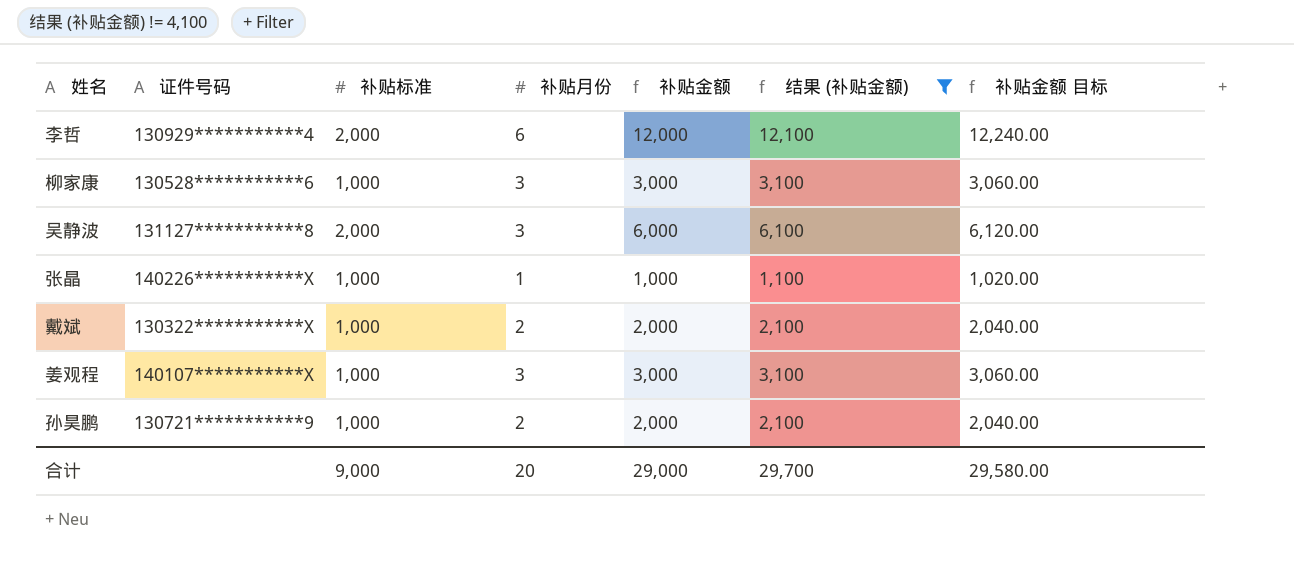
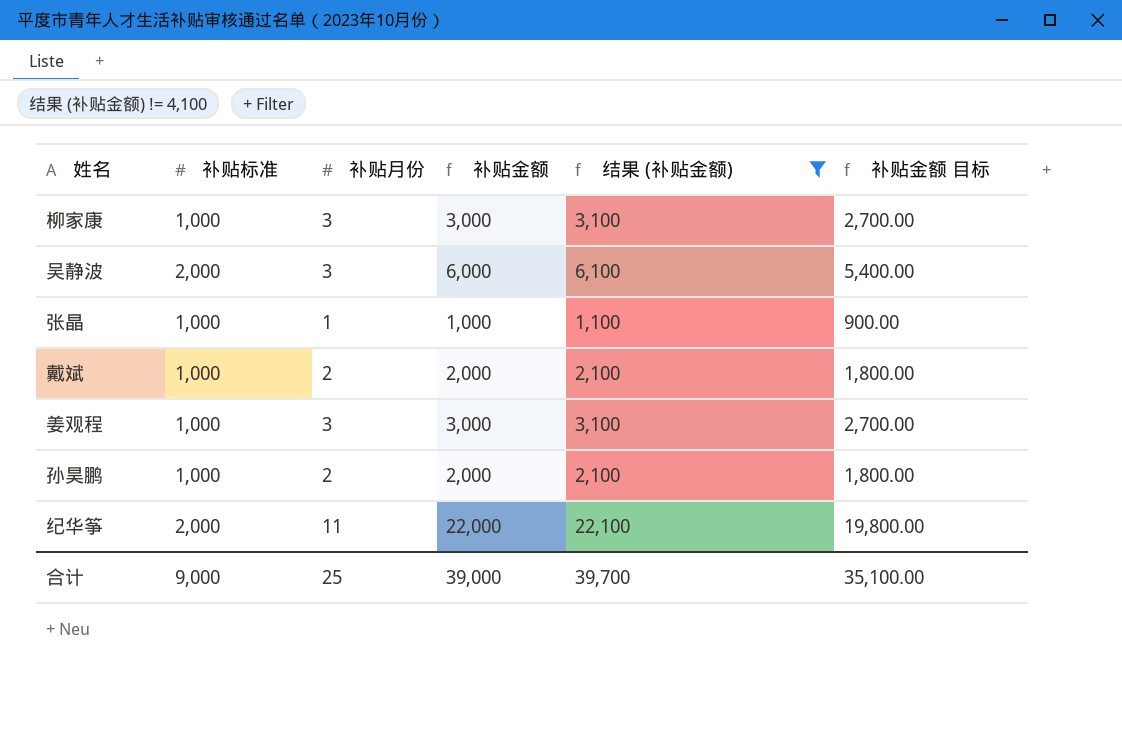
column 证件号码 | position: 2 -> none
column 补贴金额 目标 | formula: [补贴金额] * 1.02 -> [补贴金额] * 0.9
row 李哲: 130929***********4 | 2,000 | 6 | 12,000 | 12,100 | 12,240.00 -> none
row 纪华筝: none -> 2,000 | 11 | 22,000 | 22,100 | 19,800.00
合计 | 补贴月份: 20 -> 25
合计 | 补贴金额: 29,000 -> 39,000
合计 | 结果 (补贴金额): 29,700 -> 39,700
合计 | 补贴金额 目标: 29,580.00 -> 35,100.00

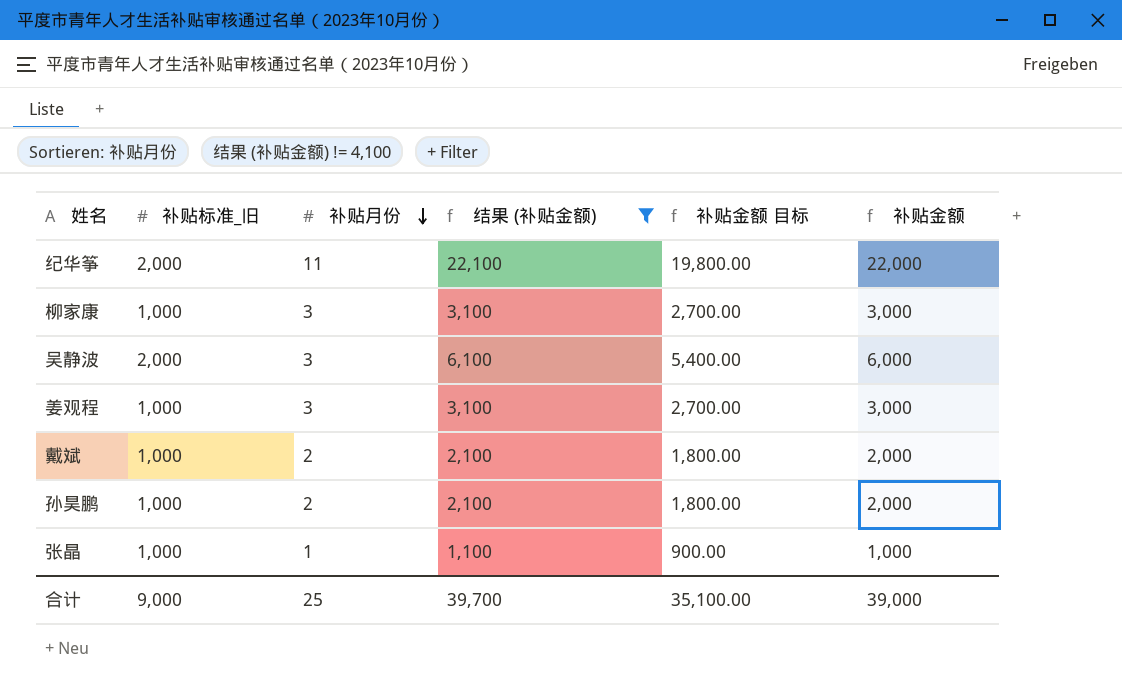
row order: none -> 补贴月份 descending
column name: 补贴标准 -> 补贴标准_旧
column 补贴金额 | position: 4 -> 6

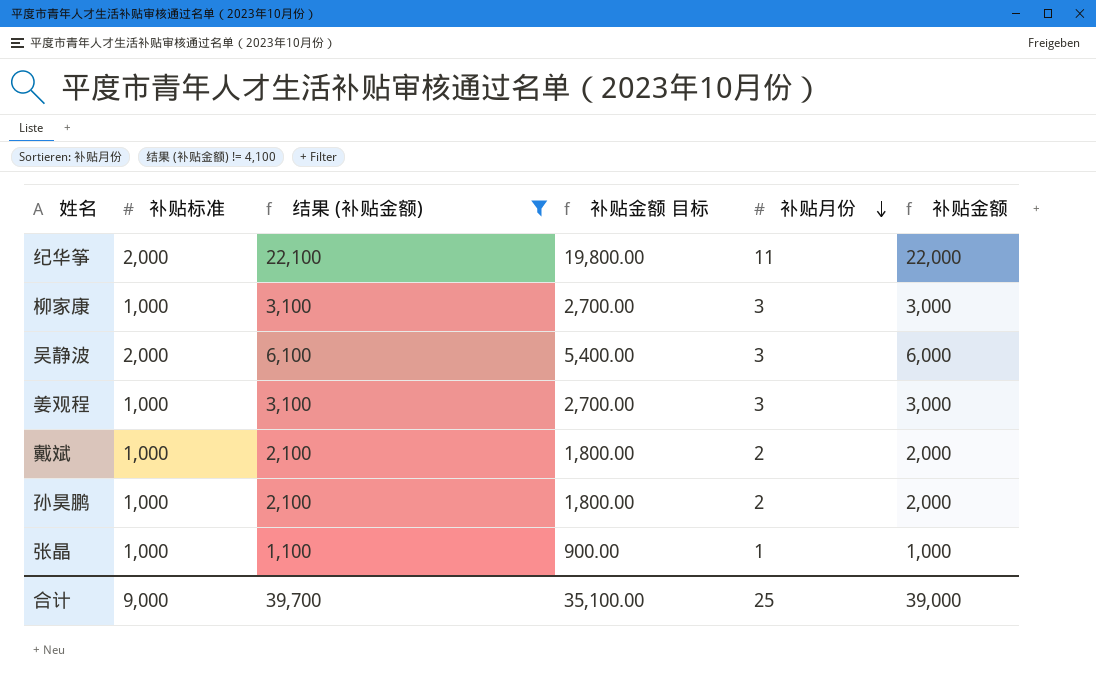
column name: 补贴标准_旧 -> 补贴标准
column 补贴月份 | position: 3 -> 5

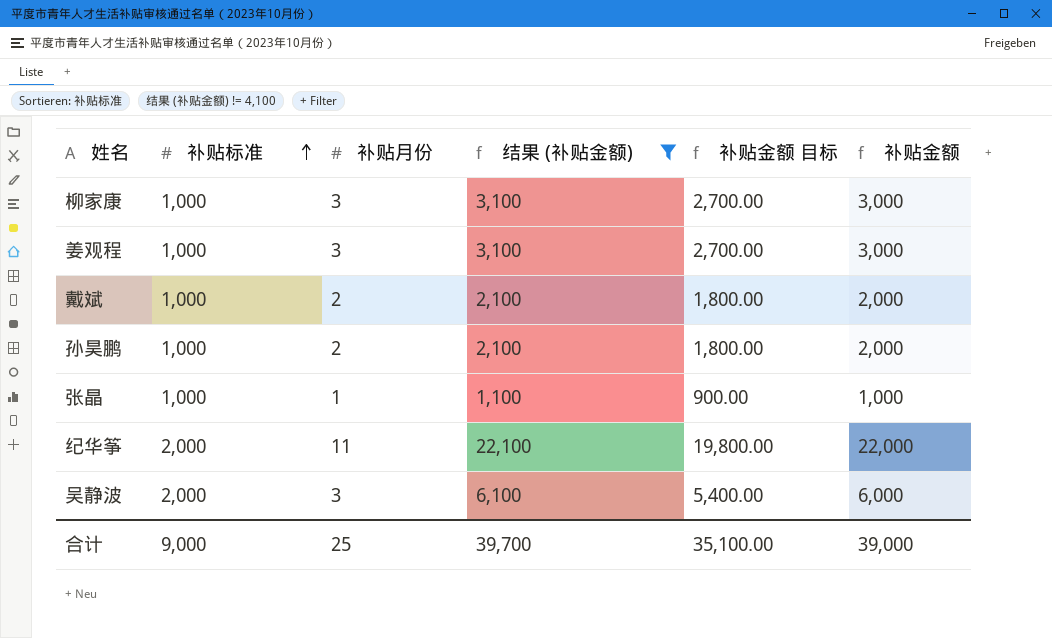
row order: 补贴月份 descending -> 补贴标准 ascending
column 补贴月份 | position: 5 -> 3

